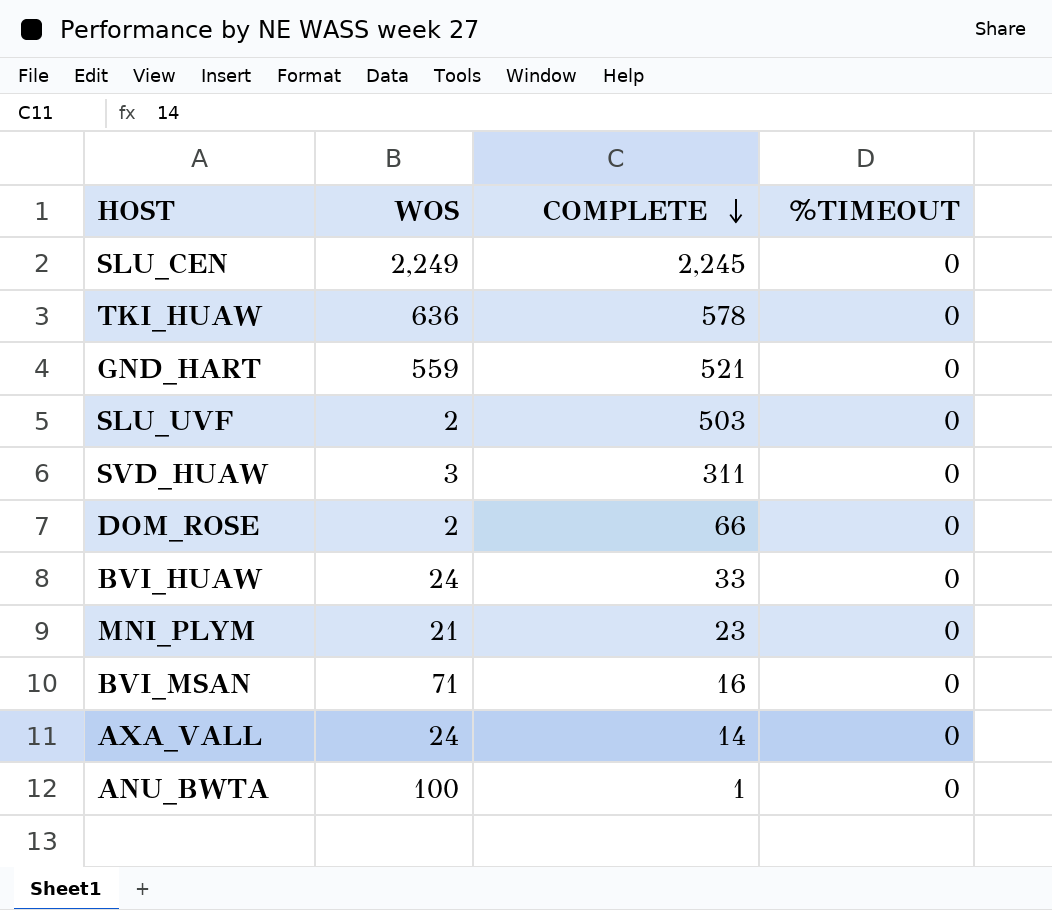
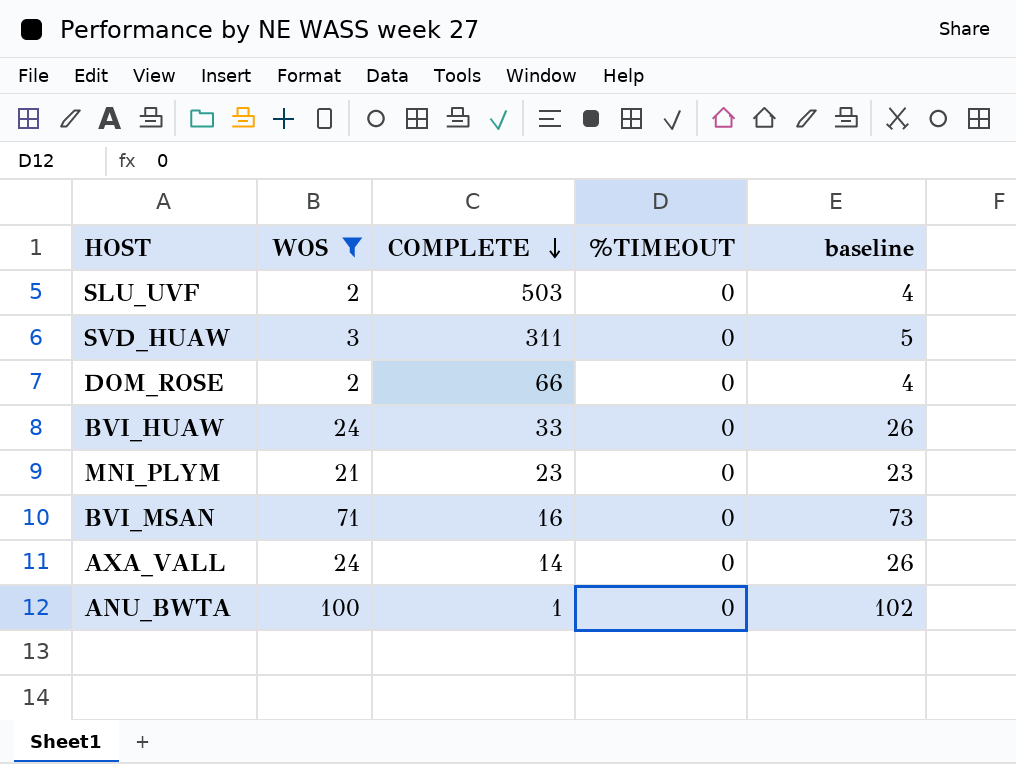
filter: none -> WOS <= 100
column baseline | formula: none -> [WOS] + 2

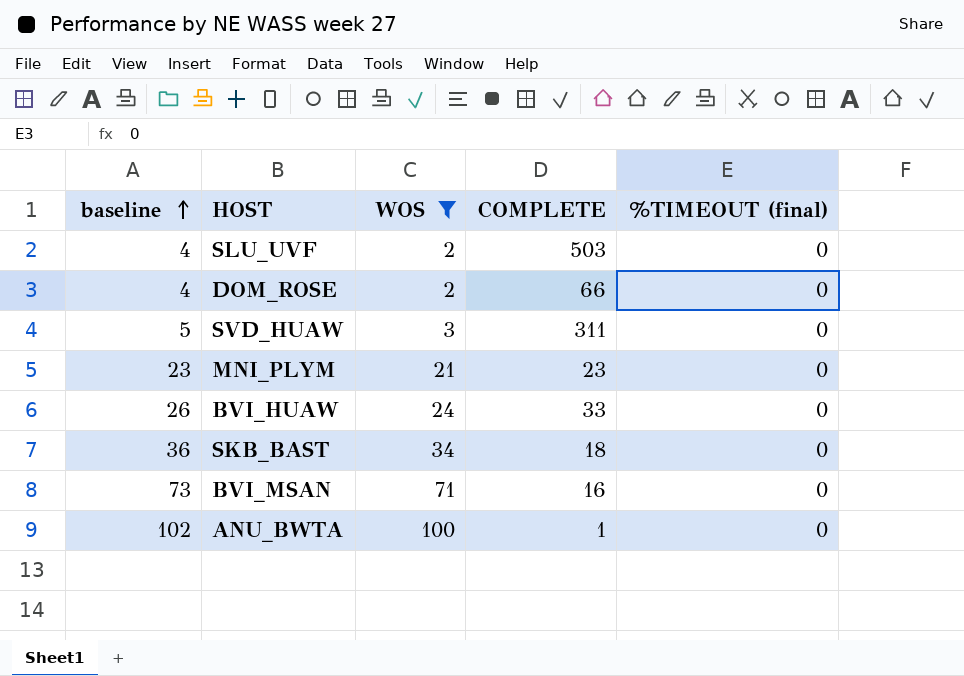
row order: COMPLETE descending -> baseline ascending
column baseline | position: 5 -> 1
column name: %TIMEOUT -> %TIMEOUT (final)
row AXA_VALL: 24 | 14 | 0 | 26 -> none
row SKB_BAST: none -> 36 | 34 | 18 | 0

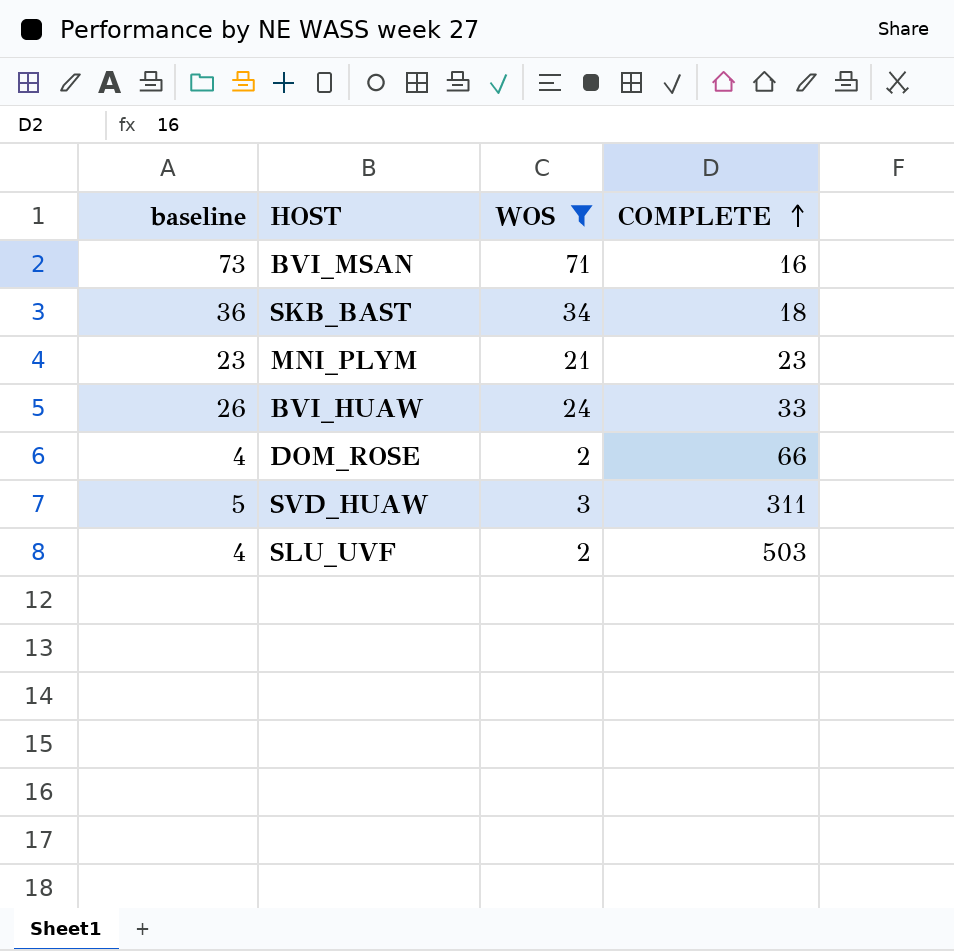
row order: baseline ascending -> COMPLETE ascending
column %TIMEOUT (final) | position: 5 -> none
row ANU_BWTA: 102 | 100 | 1 | 0 -> none

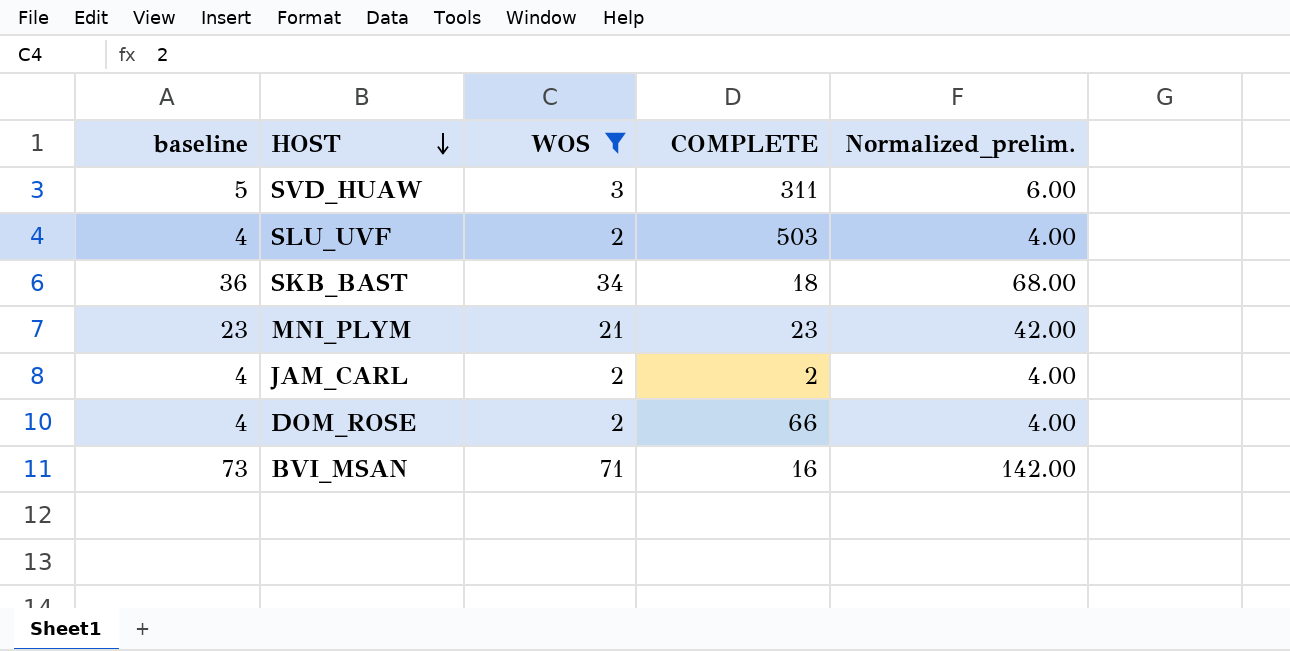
row order: COMPLETE ascending -> HOST descending
column Normalized_prelim. | formula: none -> [WOS] * 2
row BVI_HUAW: 26 | 24 | 33 -> none
row JAM_CARL: none -> 4 | 2 | 2 | 4.00

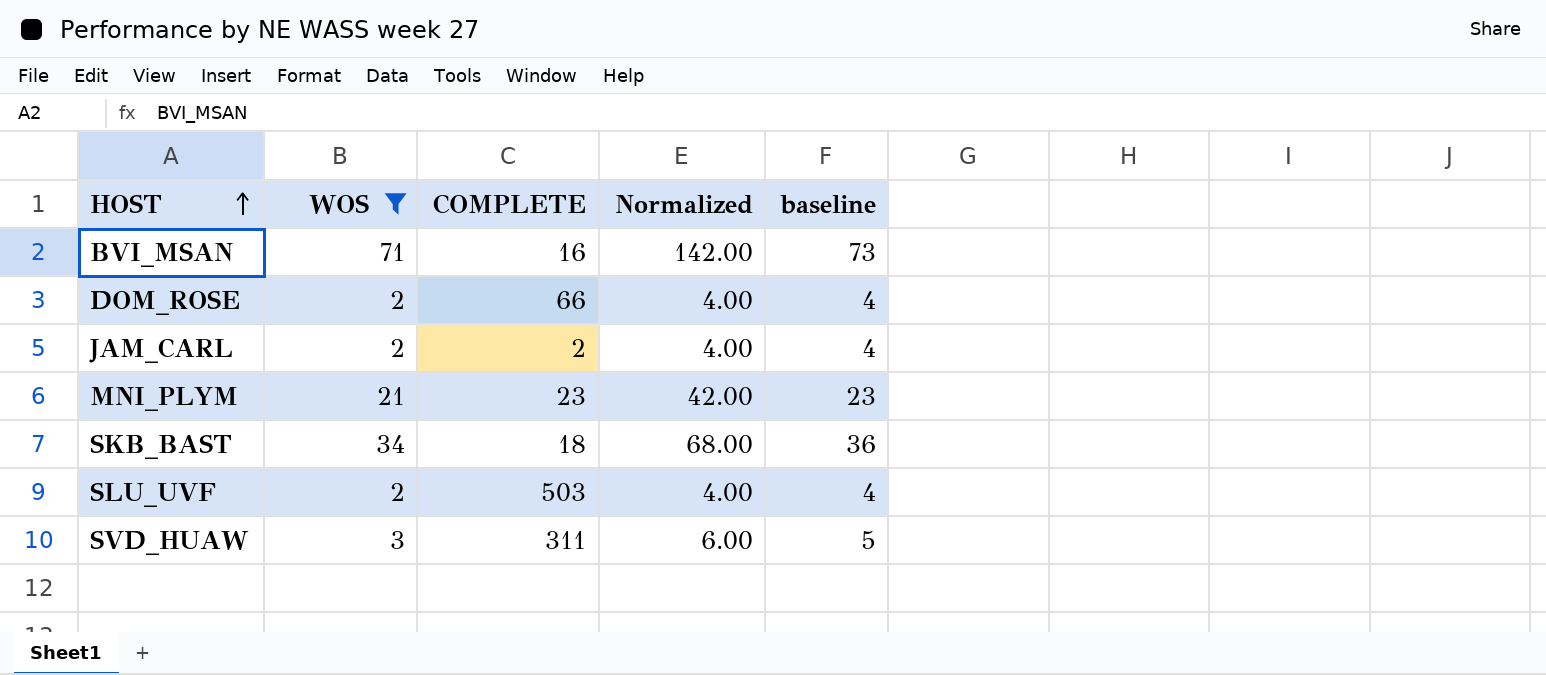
row order: HOST descending -> HOST ascending
column name: Normalized_prelim. -> Normalized
column baseline | position: 1 -> 5

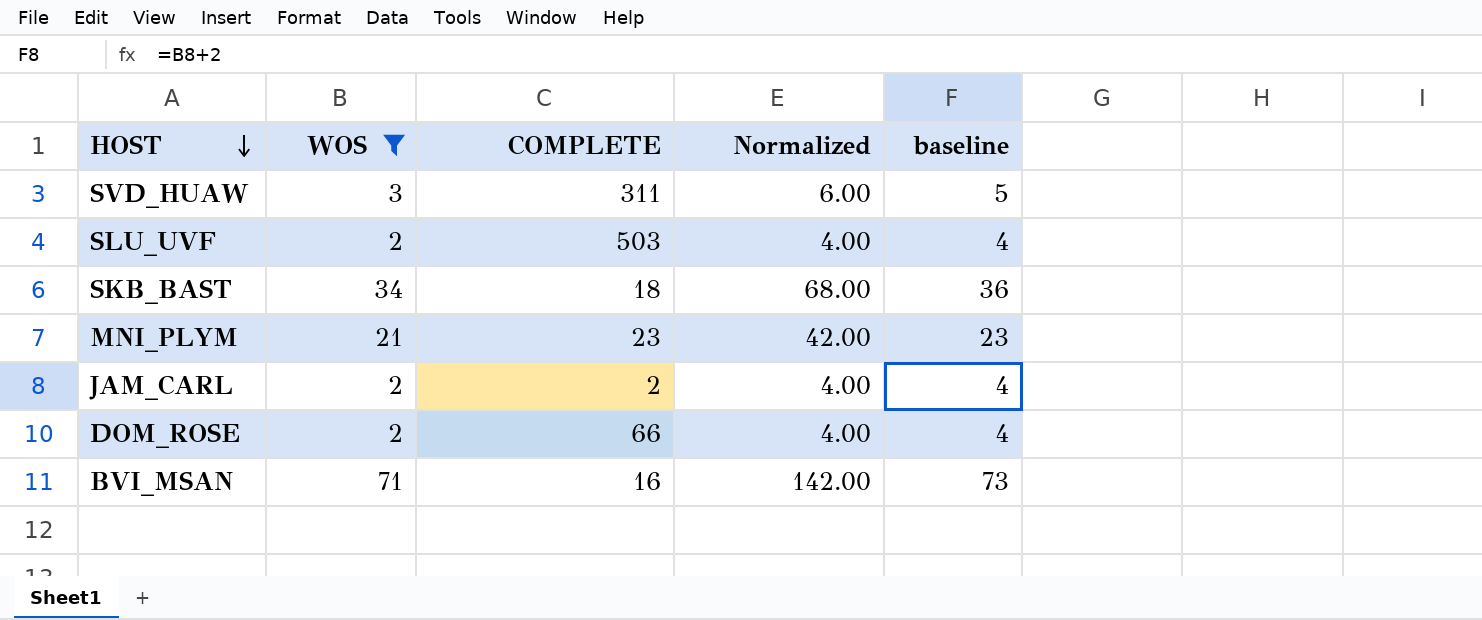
row order: HOST ascending -> HOST descending

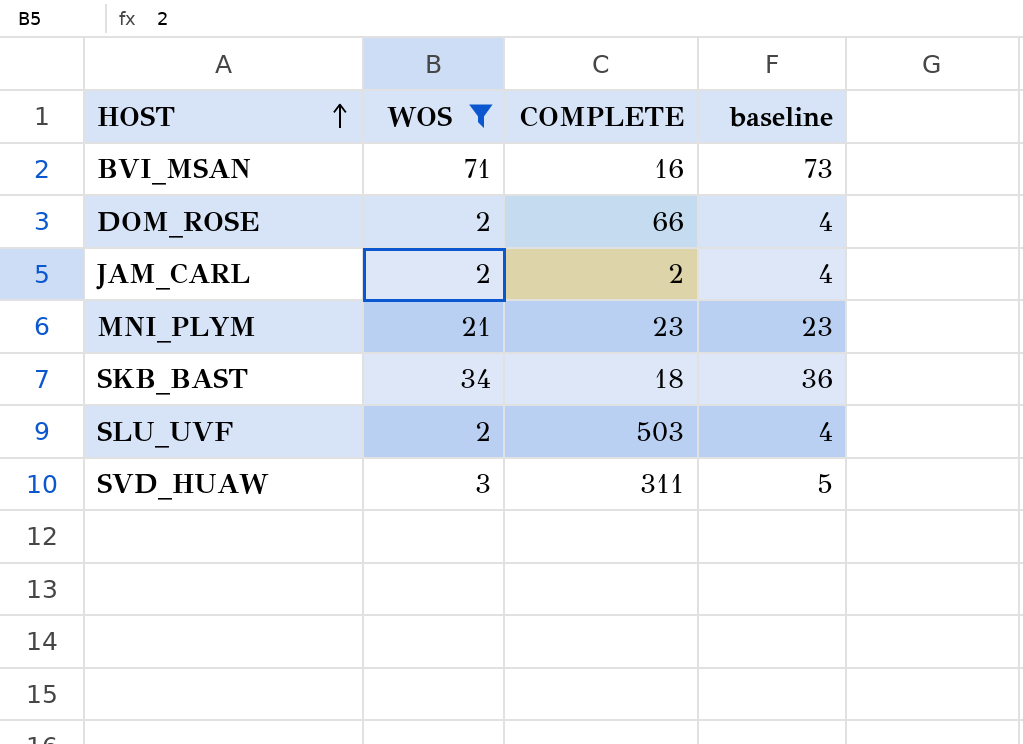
row order: HOST descending -> HOST ascending
column Normalized | formula: [WOS] * 2 -> none

